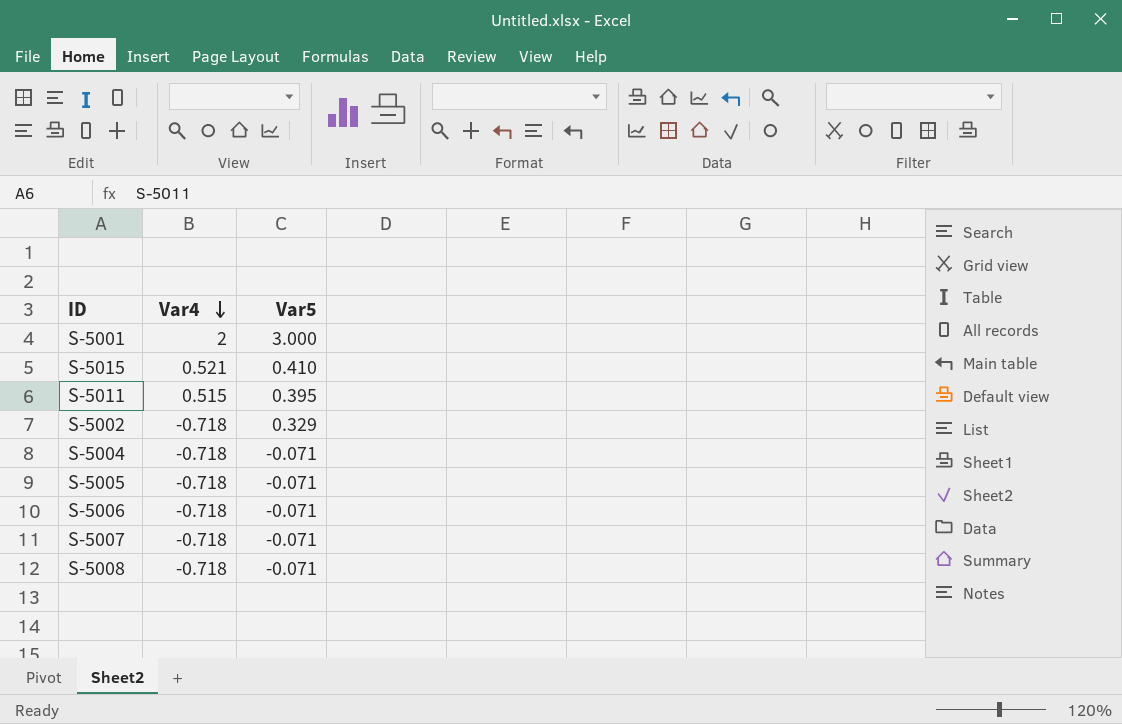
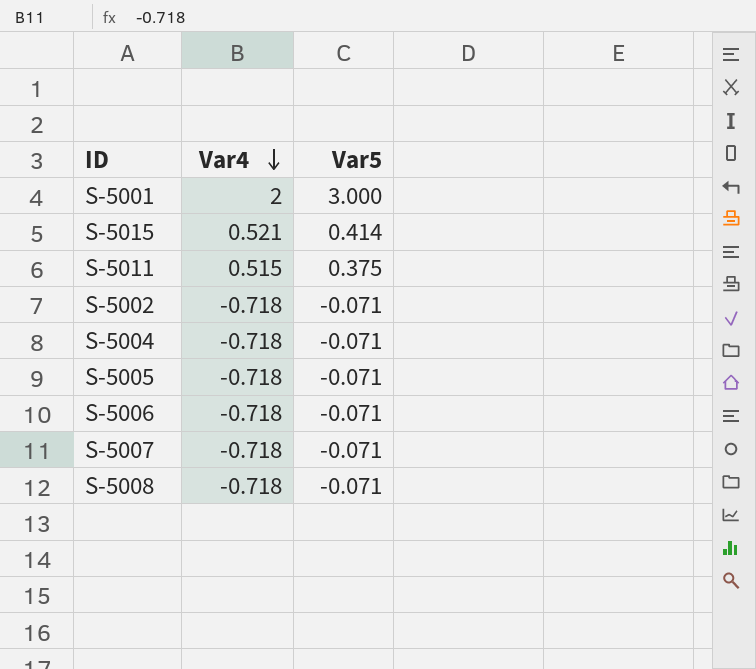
S-5015 | Var5: 0.410 -> 0.414
S-5011 | Var5: 0.395 -> 0.375
S-5002 | Var5: 0.329 -> -0.071

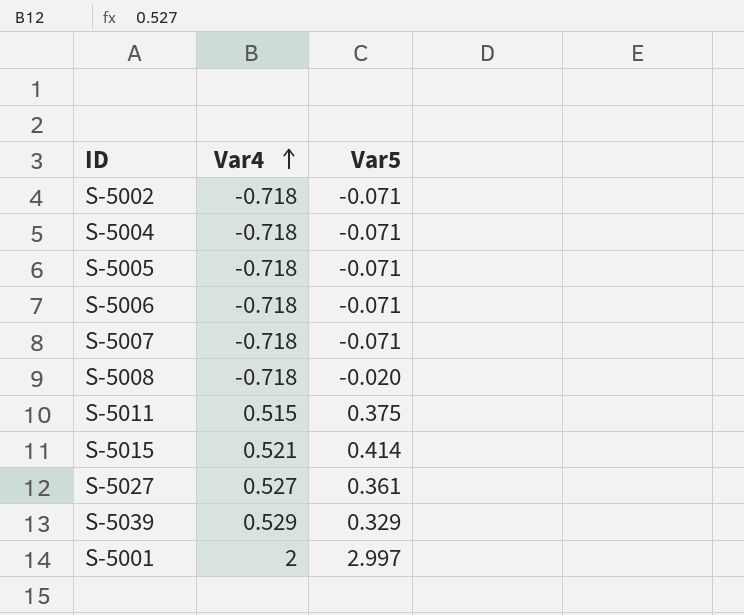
row order: Var4 descending -> Var4 ascending
S-5008 | Var5: -0.071 -> -0.020
row S-5027: none -> 0.527 | 0.361
row S-5039: none -> 0.529 | 0.329
S-5001 | Var5: 3.000 -> 2.997

